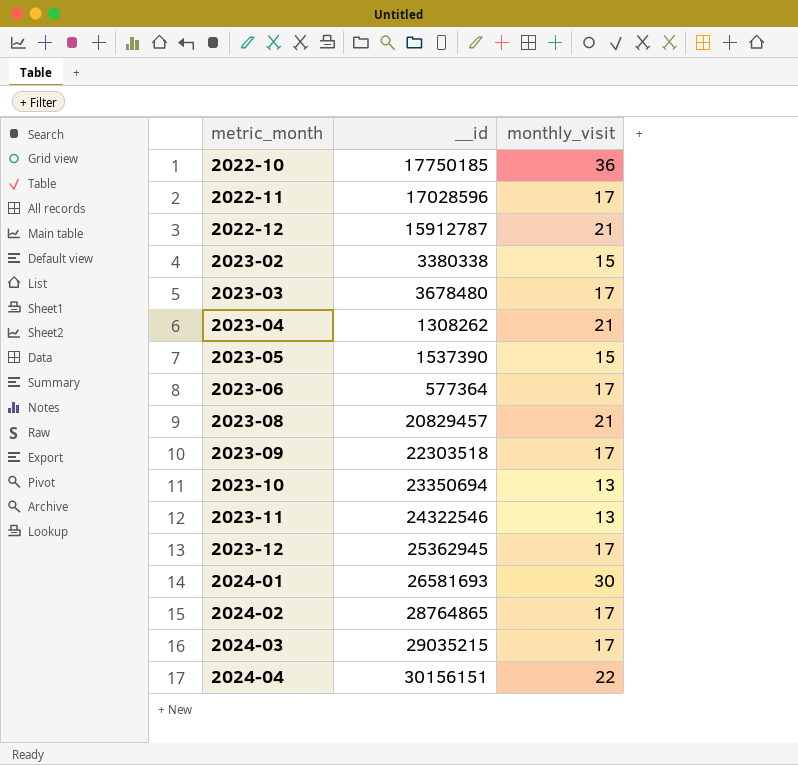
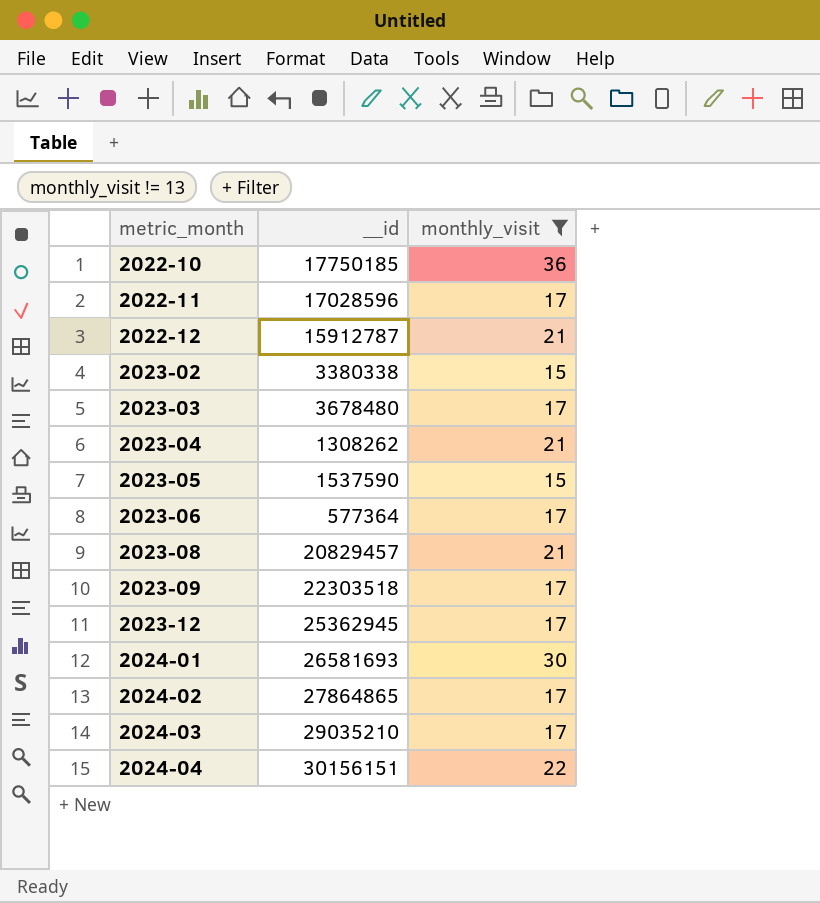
filter: none -> monthly_visit != 13
2023-05 | __id: 1537390 -> 1537590
2024-02 | __id: 28764865 -> 27864865
2024-03 | __id: 29035215 -> 29035210

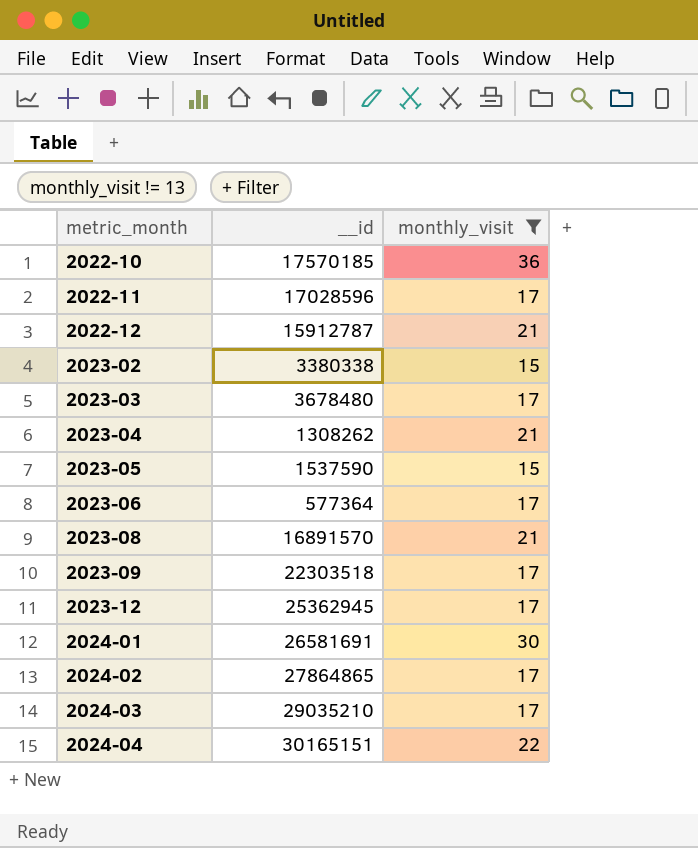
2022-10 | __id: 17750185 -> 17570185
2023-08 | __id: 20829457 -> 16891570
2024-01 | __id: 26581693 -> 26581691
2024-04 | __id: 30156151 -> 30165151

